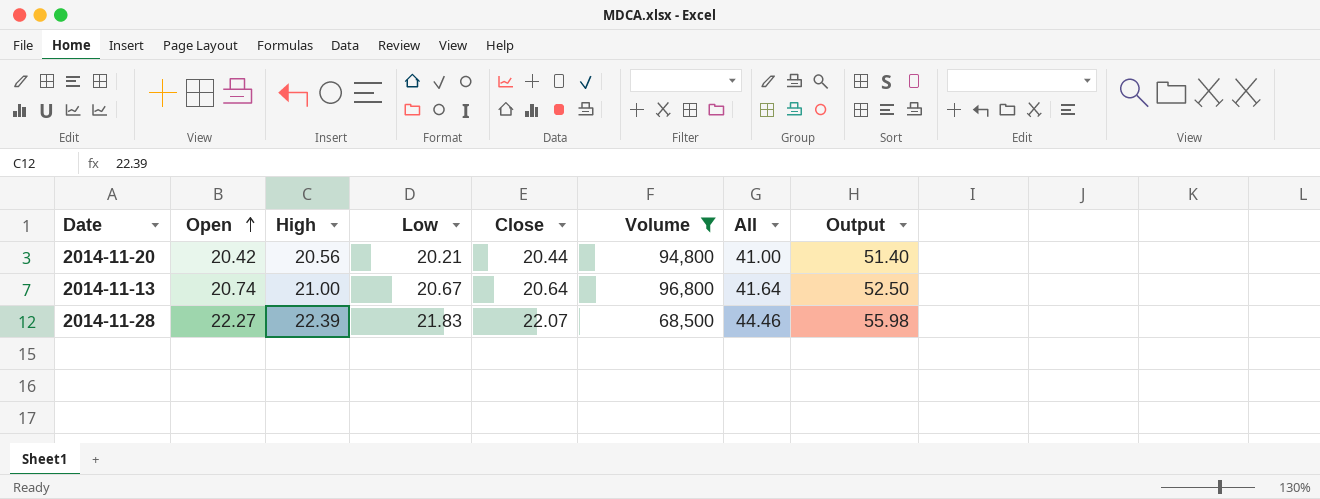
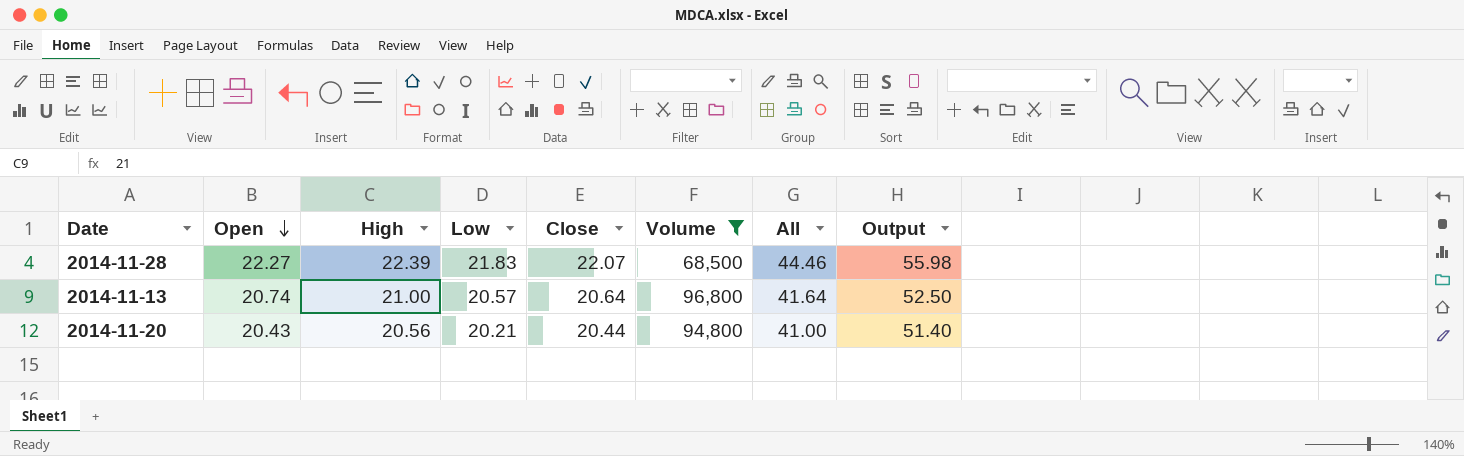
row order: Open ascending -> Open descending
2014-11-13 | Low: 20.67 -> 20.57
2014-11-20 | Open: 20.42 -> 20.43

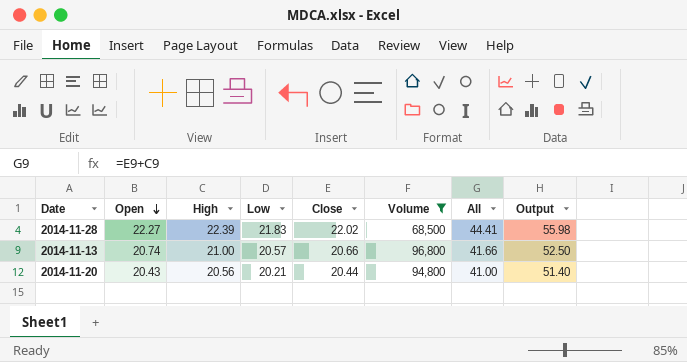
2014-11-28 | Close: 22.07 -> 22.02
2014-11-28 | All: 44.46 -> 44.41
2014-11-13 | Close: 20.64 -> 20.66
2014-11-13 | All: 41.64 -> 41.66

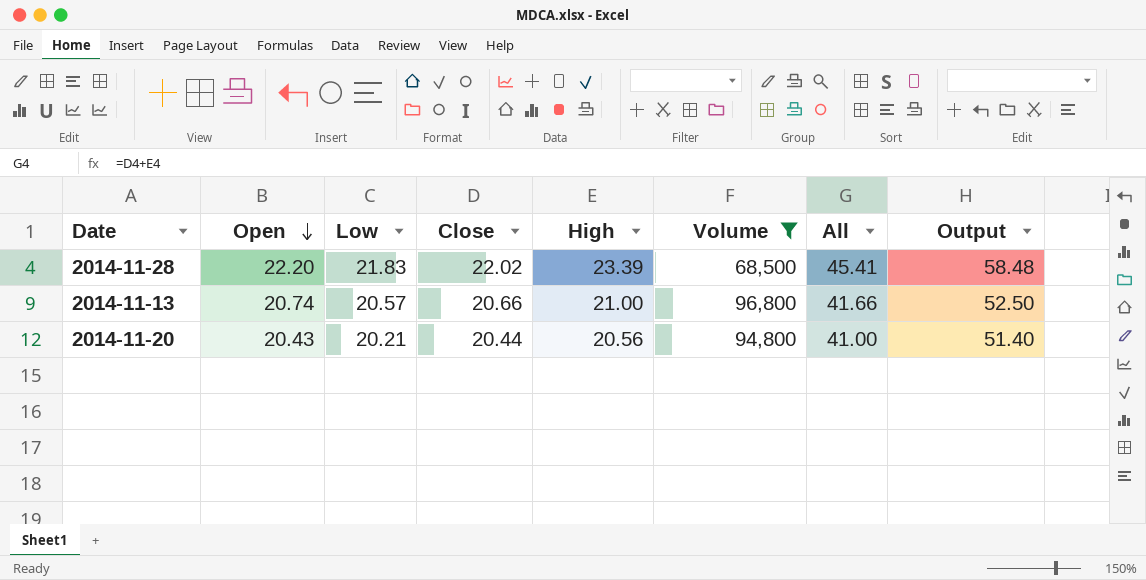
column High | position: 3 -> 5
2014-11-28 | Open: 22.27 -> 22.20
2014-11-28 | High: 22.39 -> 23.39
2014-11-28 | All: 44.41 -> 45.41
2014-11-28 | Output: 55.98 -> 58.48

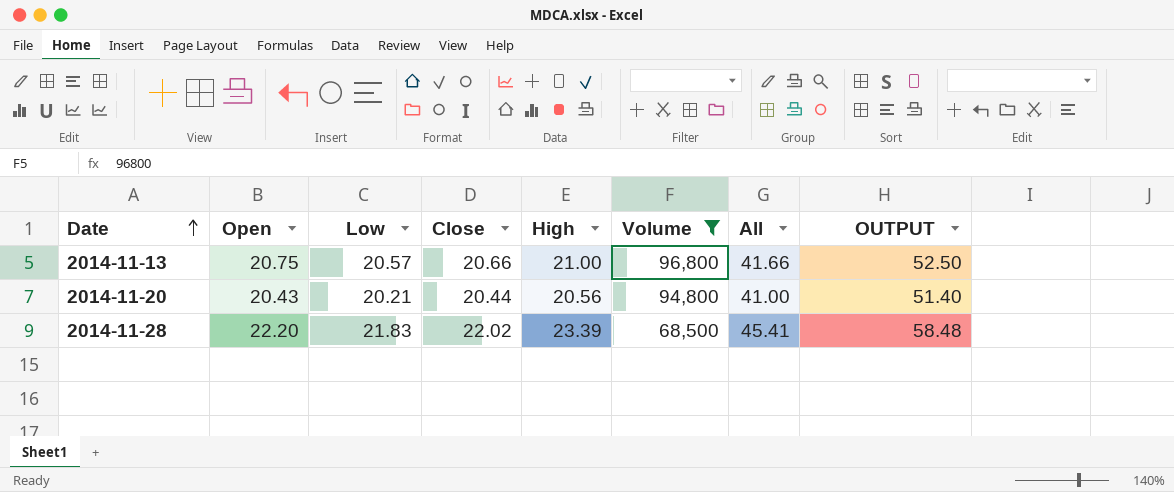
row order: Open descending -> Date ascending
column name: Output -> OUTPUT
2014-11-13 | Open: 20.74 -> 20.75

